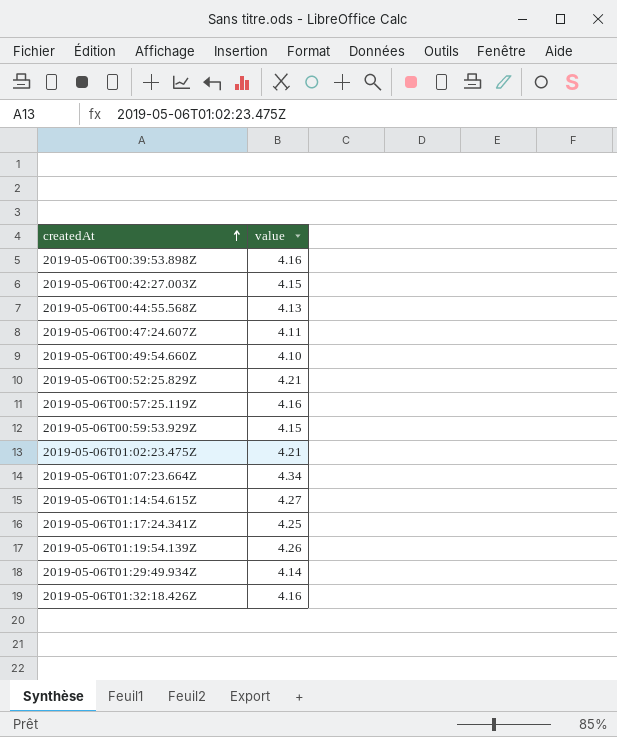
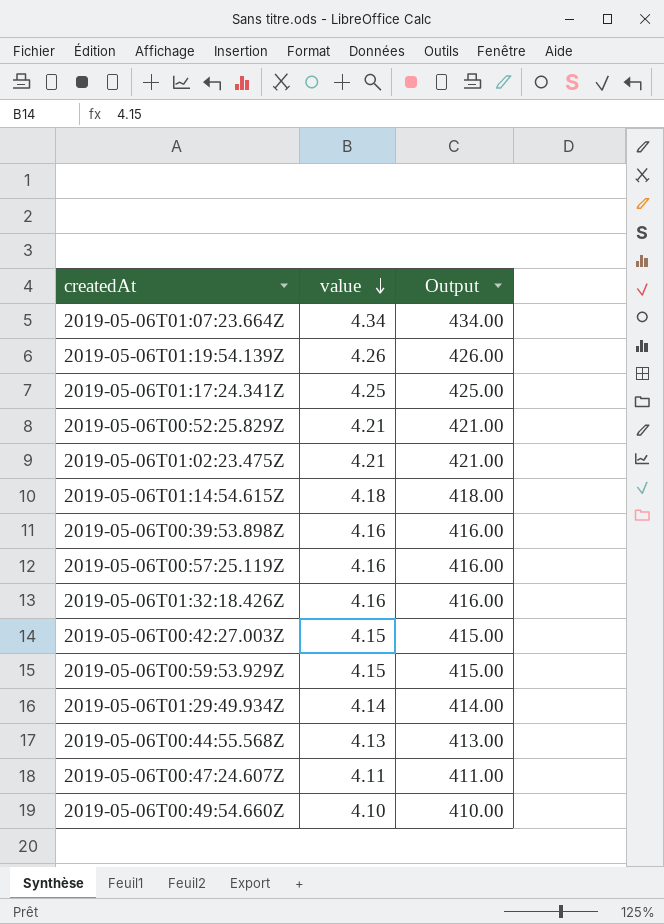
row order: createdAt ascending -> value descending
column Output | formula: none -> [value] * 100
2019-05-06T01:14:54.615Z | value: 4.27 -> 4.18

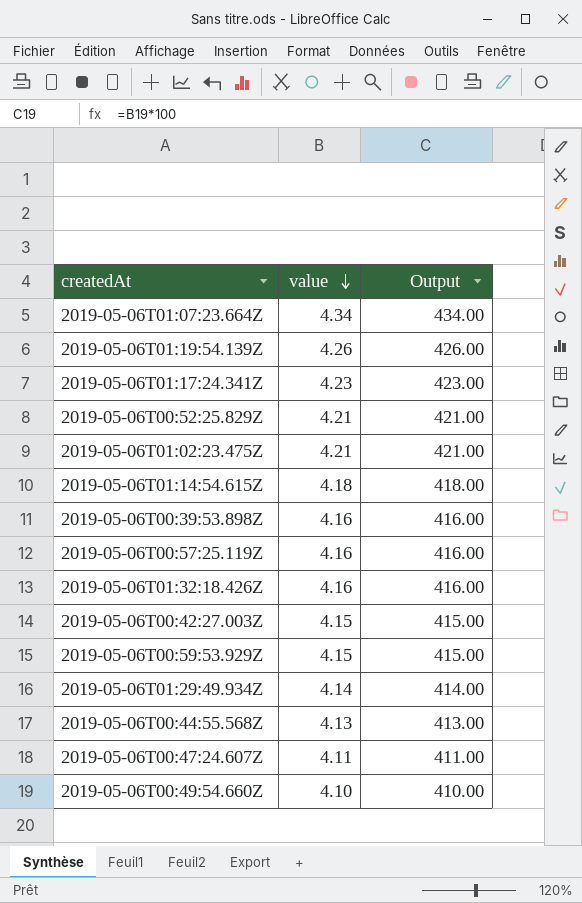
2019-05-06T01:17:24.341Z | value: 4.25 -> 4.23
2019-05-06T01:17:24.341Z | Output: 425.00 -> 423.00

